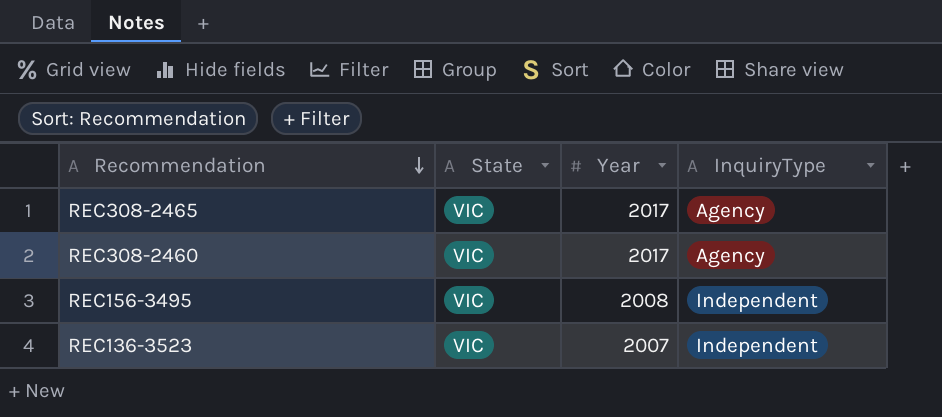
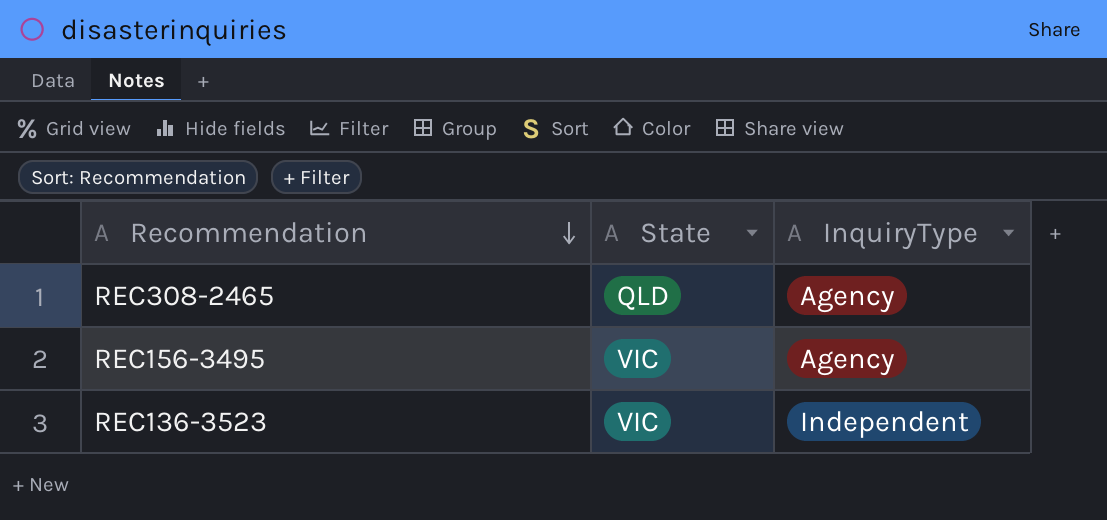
column Year | position: 3 -> none
row REC308-2460: VIC | 2017 | Agency -> none
REC308-2465 | State: VIC -> QLD
REC156-3495 | InquiryType: Independent -> Agency

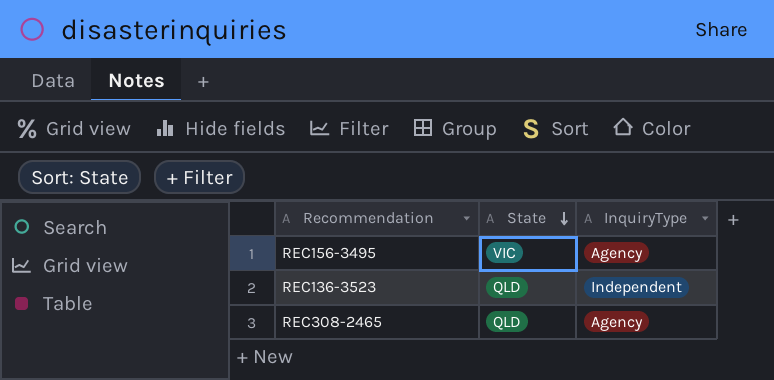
row order: Recommendation descending -> State descending
REC136-3523 | State: VIC -> QLD

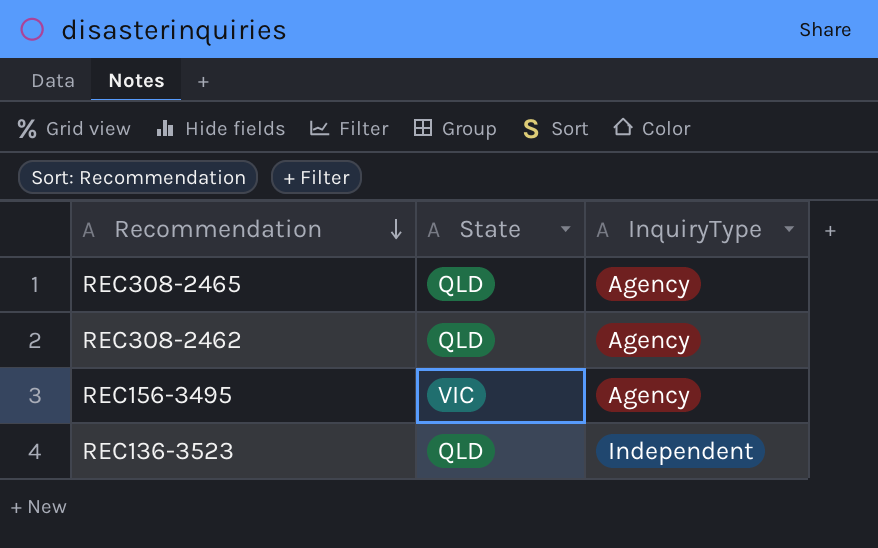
row order: State descending -> Recommendation descending
row REC308-2462: none -> QLD | Agency

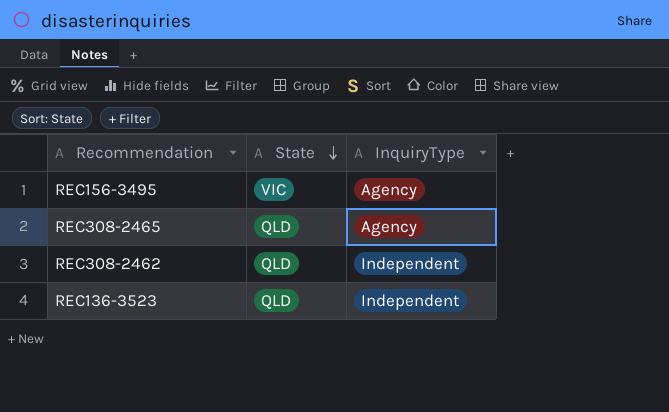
row order: Recommendation descending -> State descending
REC308-2462 | InquiryType: Agency -> Independent

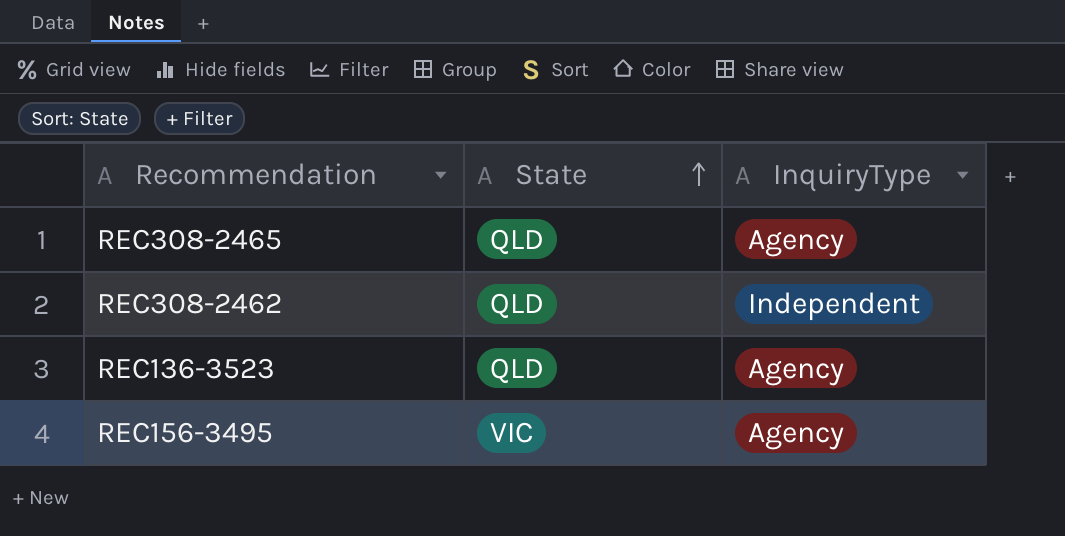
row order: State descending -> State ascending
REC136-3523 | InquiryType: Independent -> Agency

